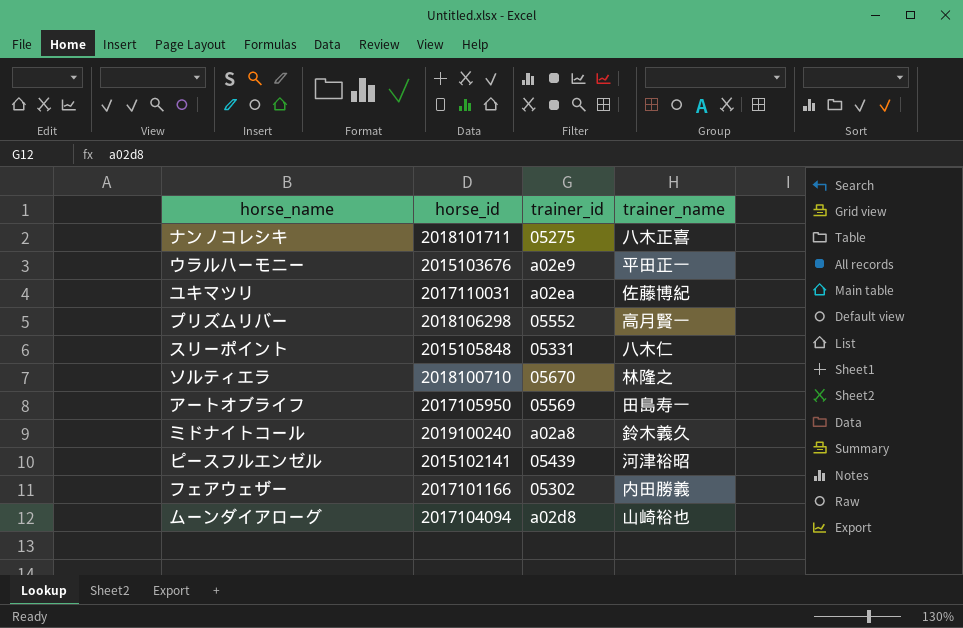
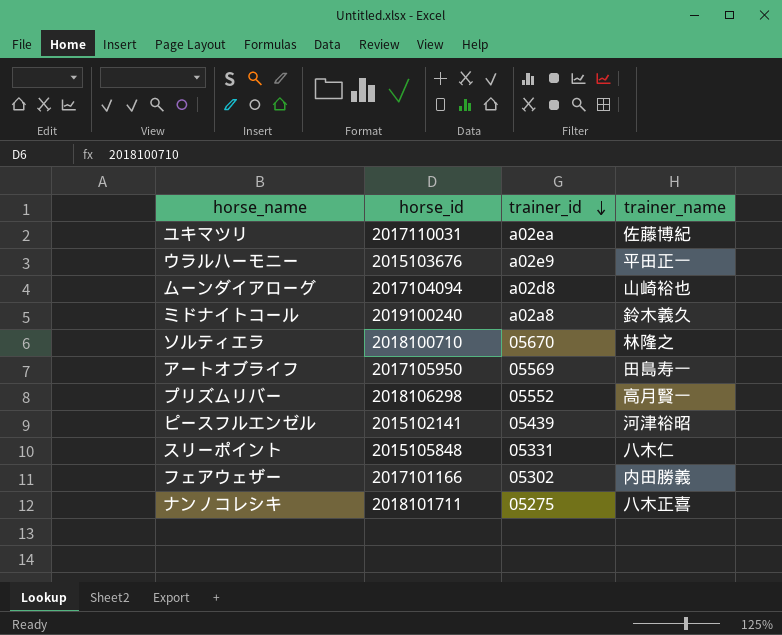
row order: none -> trainer_id descending

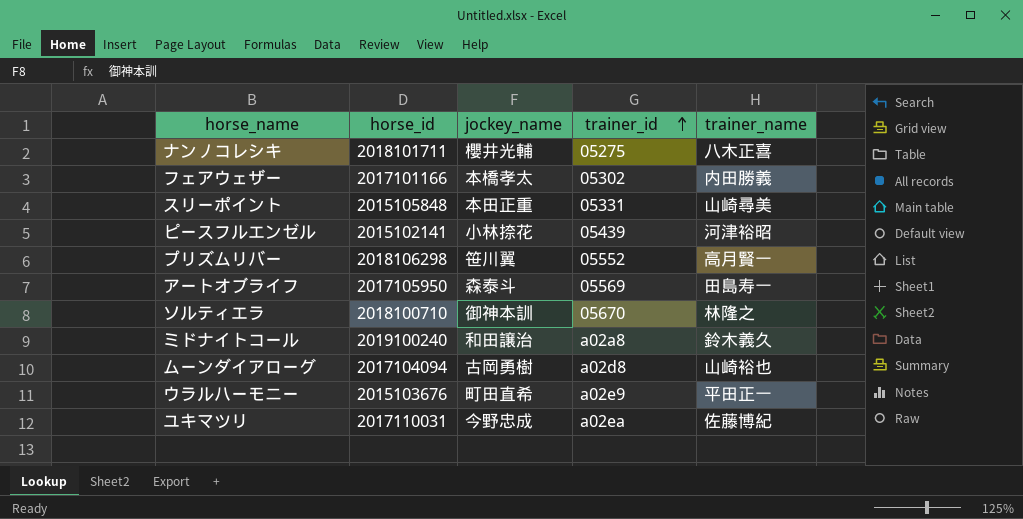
row order: trainer_id descending -> trainer_id ascending
column jockey_name | position: none -> 3
スリーポイント | trainer_name: 八木仁 -> 山崎尋美

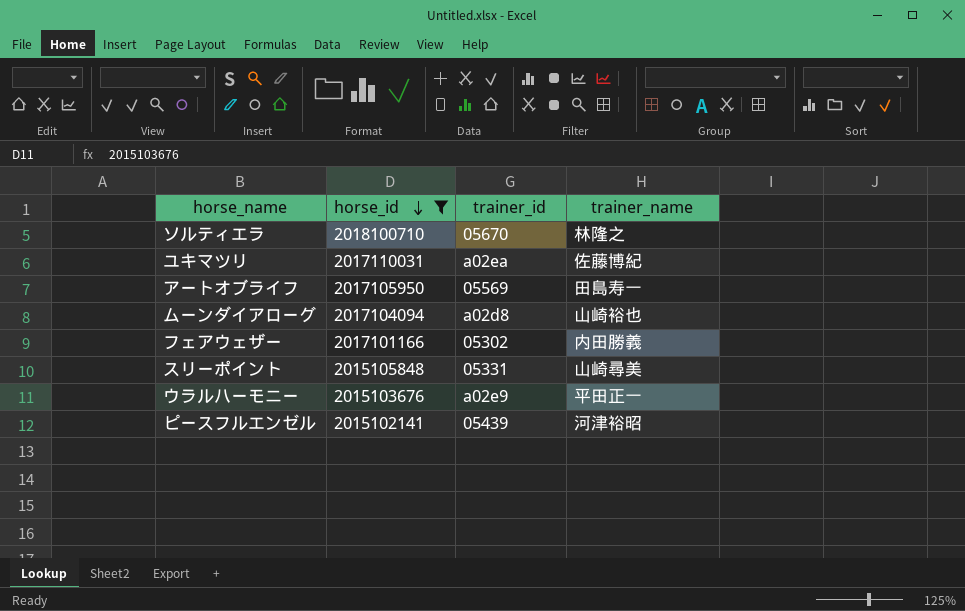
filter: none -> horse_id <= 2018100710
row order: trainer_id ascending -> horse_id descending
column jockey_name | position: 3 -> none

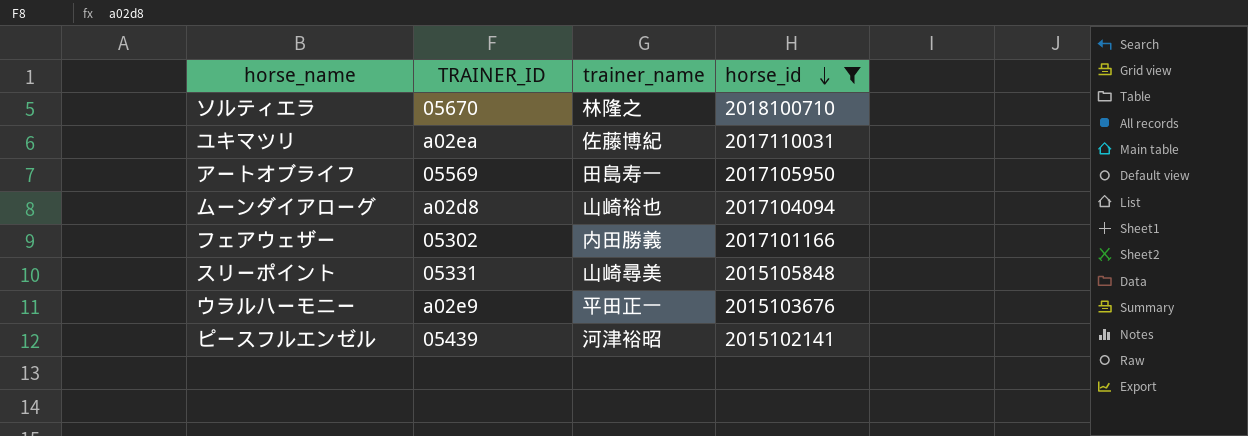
column name: trainer_id -> TRAINER_ID
column horse_id | position: 2 -> 4

